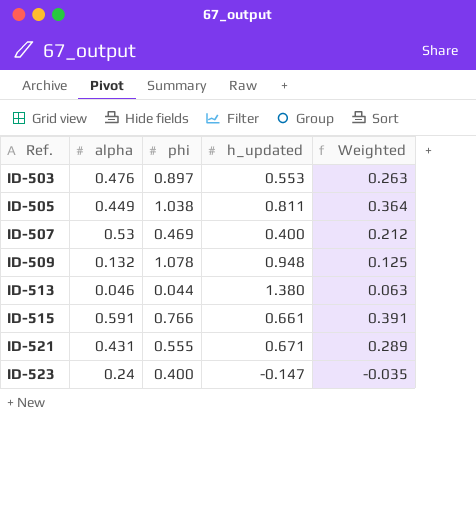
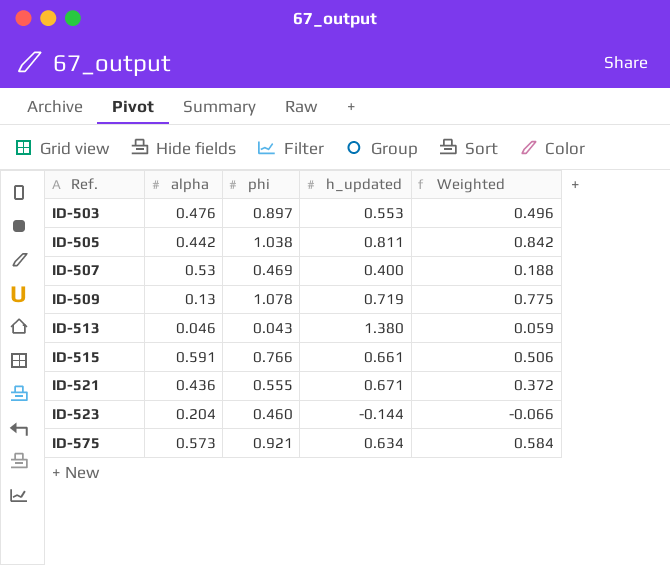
column Weighted | formula: [alpha] * [h_updated] -> [phi] * [h_updated]
ID-505 | alpha: 0.449 -> 0.442
ID-509 | alpha: 0.132 -> 0.13
ID-509 | h_updated: 0.948 -> 0.719
ID-513 | phi: 0.044 -> 0.043
ID-521 | alpha: 0.431 -> 0.436
ID-523 | alpha: 0.24 -> 0.204
ID-523 | phi: 0.400 -> 0.460
ID-523 | h_updated: -0.147 -> -0.144
row ID-575: none -> 0.573 | 0.921 | 0.634 | 0.584

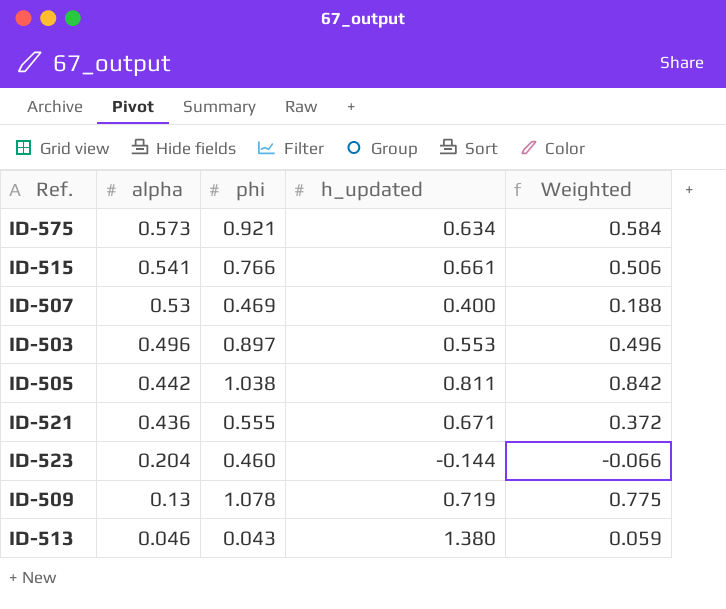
row order: Ref. ascending -> alpha descending
ID-515 | alpha: 0.591 -> 0.541
ID-503 | alpha: 0.476 -> 0.496

